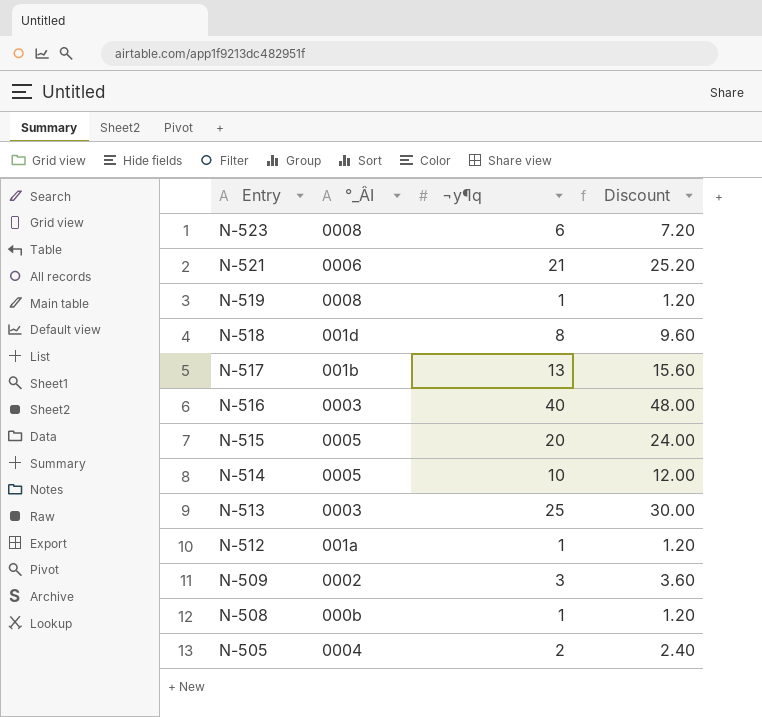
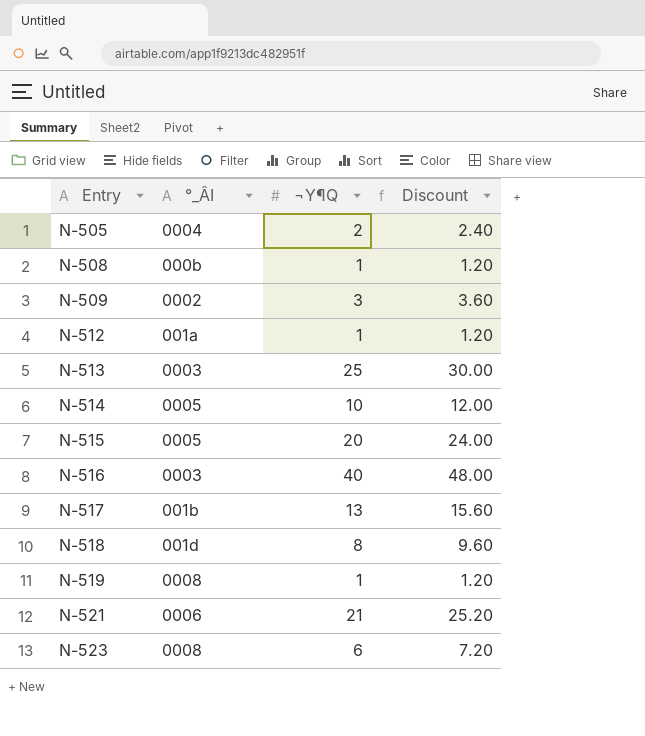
row order: Entry descending -> Entry ascending
column name: ¬y¶q -> ¬Y¶Q

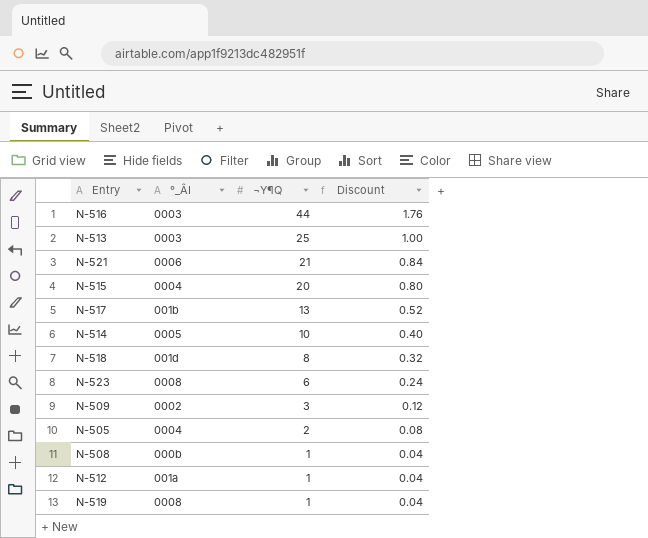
row order: Entry ascending -> ¬Y¶Q descending
column Discount | formula: [¬Y¶Q] * 1.2 -> [¬Y¶Q] * 0.04
N-516 | ¬Y¶Q: 40 -> 44
N-515 | °_ÂI: 0005 -> 0004

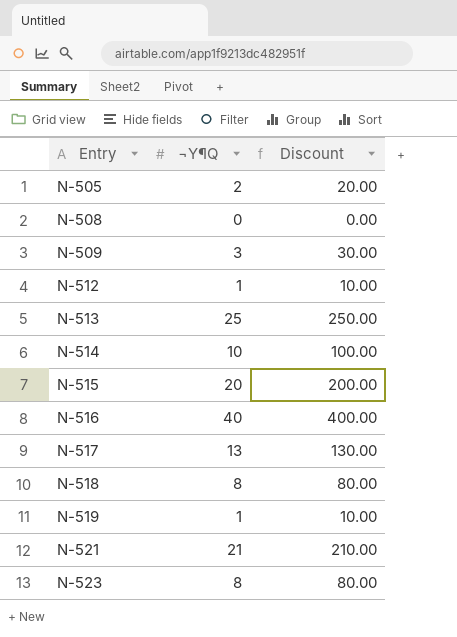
row order: ¬Y¶Q descending -> Entry ascending
column °_ÂI | position: 2 -> none
column Discount | formula: [¬Y¶Q] * 0.04 -> [¬Y¶Q] * 10
N-508 | ¬Y¶Q: 1 -> 0
N-516 | ¬Y¶Q: 44 -> 40
N-523 | ¬Y¶Q: 6 -> 8

